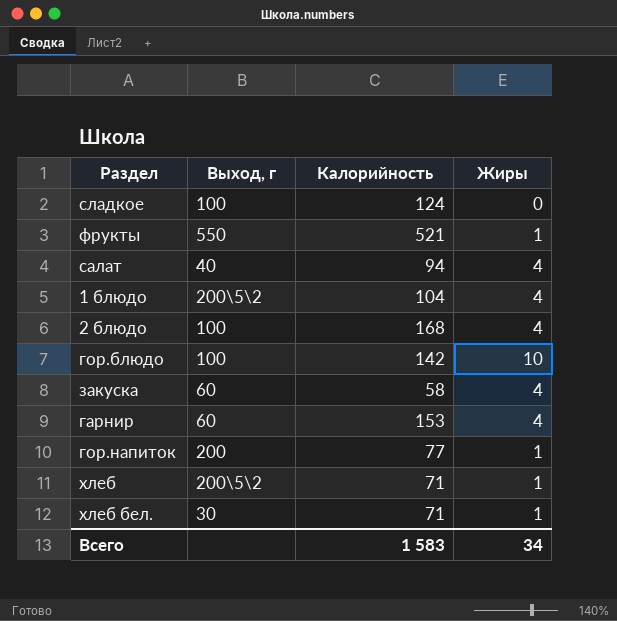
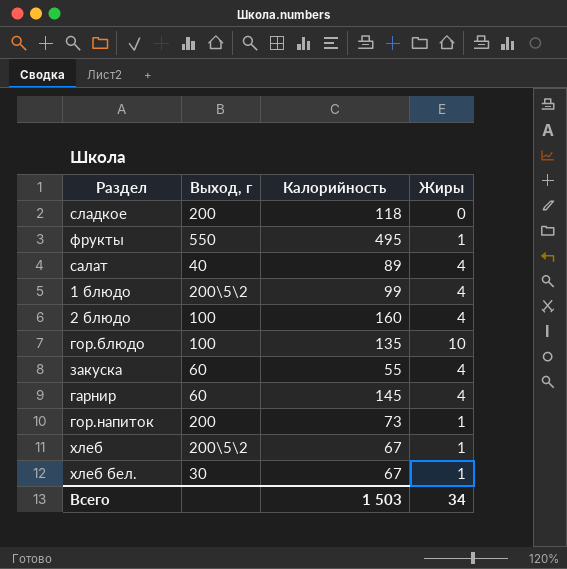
сладкое | Выход, г: 100 -> 200
сладкое | Калорийность: 124 -> 118
фрукты | Калорийность: 521 -> 495
салат | Калорийность: 94 -> 89
1 блюдо | Калорийность: 104 -> 99
2 блюдо | Калорийность: 168 -> 160
гор.блюдо | Калорийность: 142 -> 135
закуска | Калорийность: 58 -> 55
гарнир | Калорийность: 153 -> 145
гор.напиток | Калорийность: 77 -> 73
хлеб | Калорийность: 71 -> 67
хлеб бел. | Калорийность: 71 -> 67
Всего | Калорийность: 1 583 -> 1 503

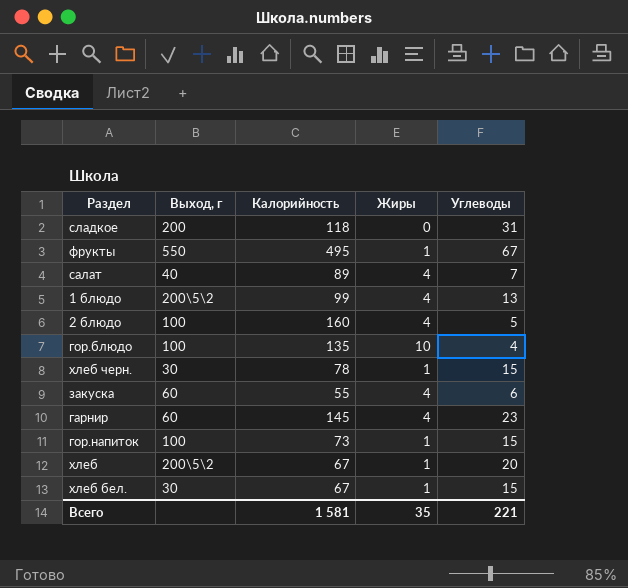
column Углеводы | position: none -> 5
row хлеб черн.: none -> 30 | 78 | 1 | 15
гор.напиток | Выход, г: 200 -> 100
Всего | Калорийность: 1 503 -> 1 581
Всего | Жиры: 34 -> 35

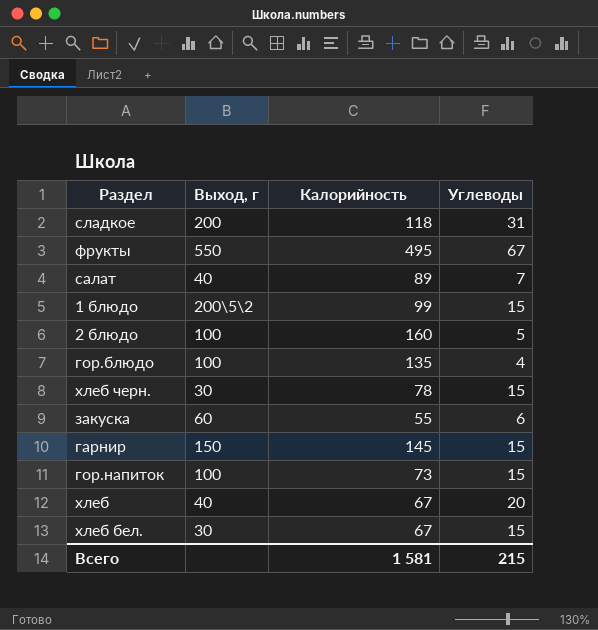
column Жиры | position: 4 -> none
1 блюдо | Углеводы: 13 -> 15
гарнир | Выход, г: 60 -> 150
гарнир | Углеводы: 23 -> 15
хлеб | Выход, г: 200\5\2 -> 40
Всего | Углеводы: 221 -> 215

